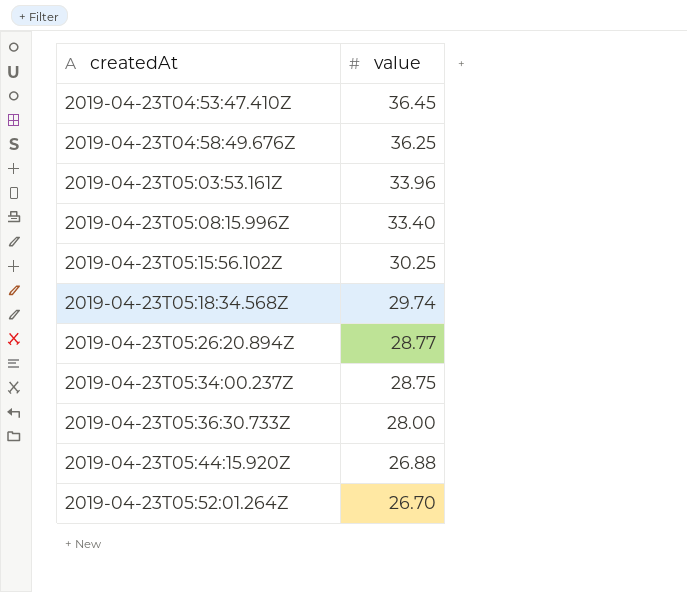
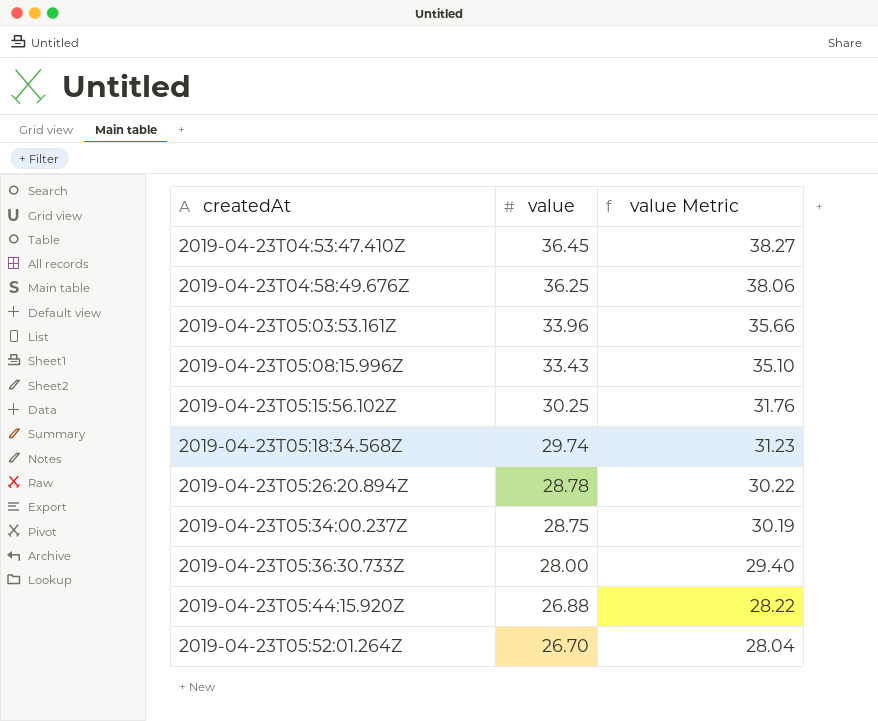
column value Metric | formula: none -> [value] * 1.05
2019-04-23T05:08:15.996Z | value: 33.40 -> 33.43
2019-04-23T05:26:20.894Z | value: 28.77 -> 28.78

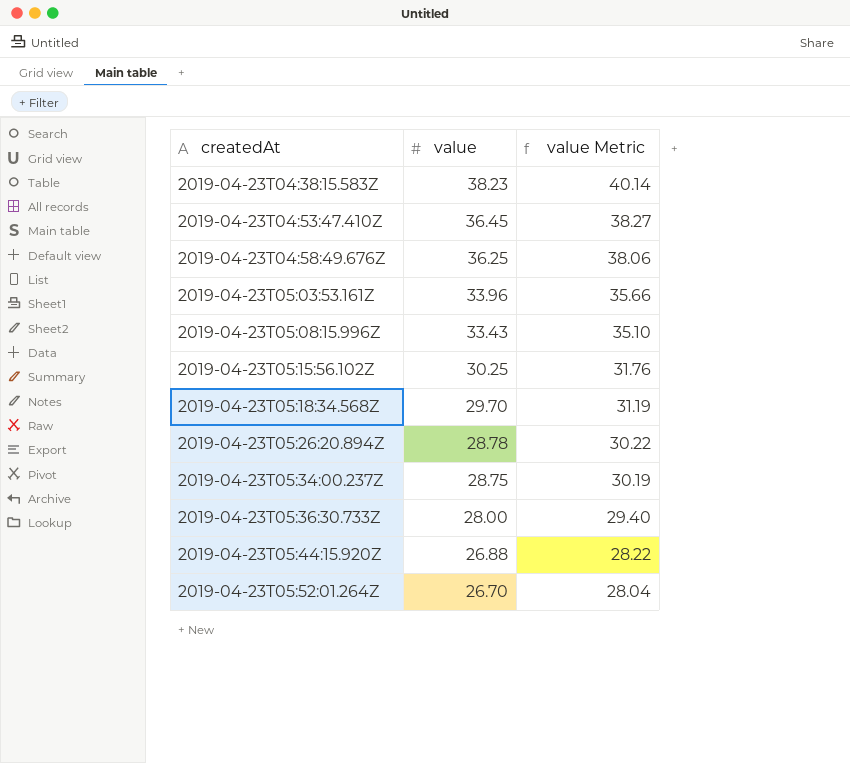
row 2019-04-23T04:38:15.583Z: none -> 38.23 | 40.14
2019-04-23T05:18:34.568Z | value: 29.74 -> 29.70
2019-04-23T05:18:34.568Z | value Metric: 31.23 -> 31.19

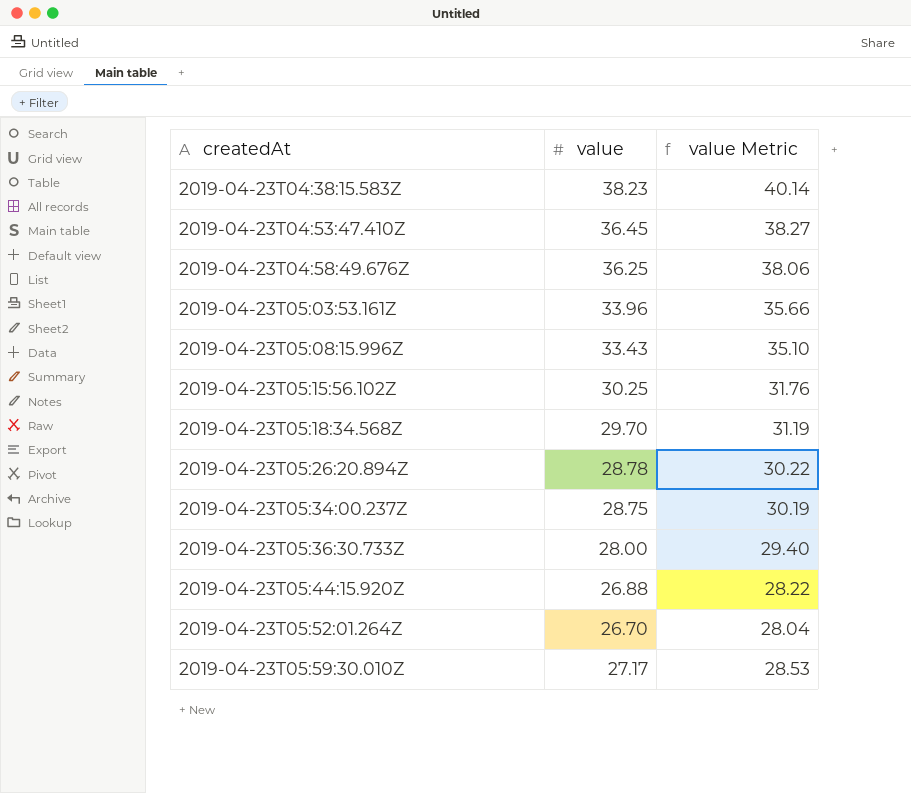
row 2019-04-23T05:59:30.010Z: none -> 27.17 | 28.53

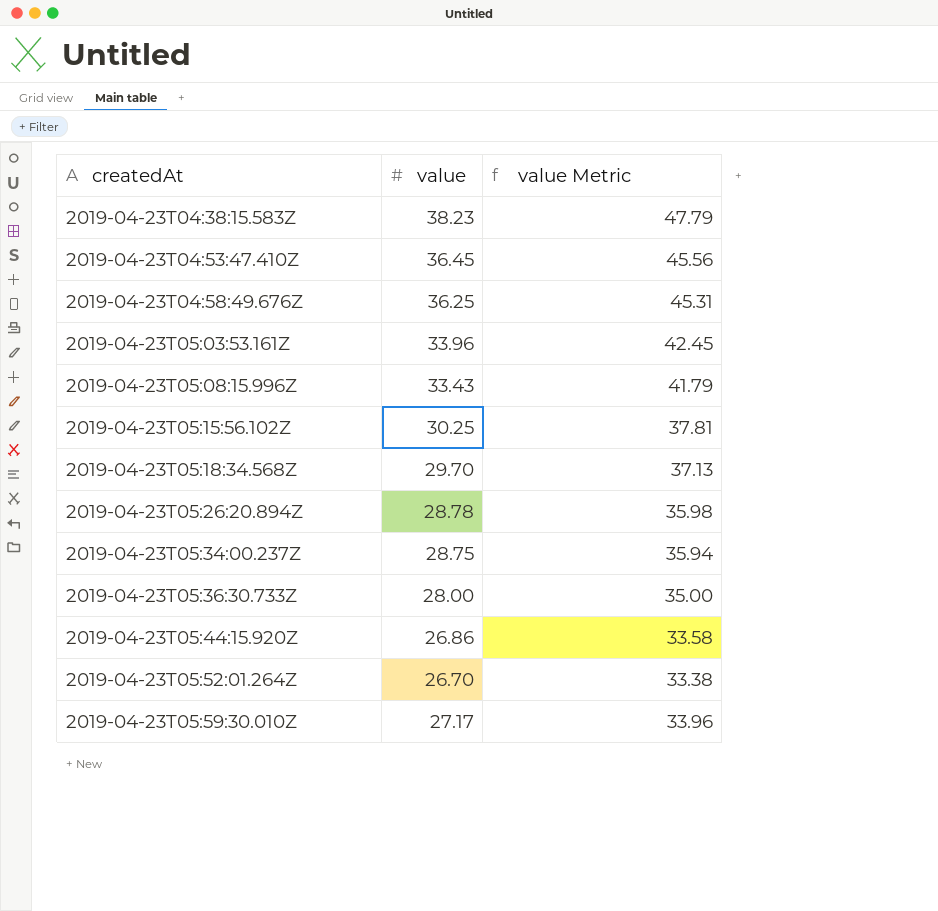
column value Metric | formula: [value] * 1.05 -> [value] * 1.25
2019-04-23T05:44:15.920Z | value: 26.88 -> 26.86

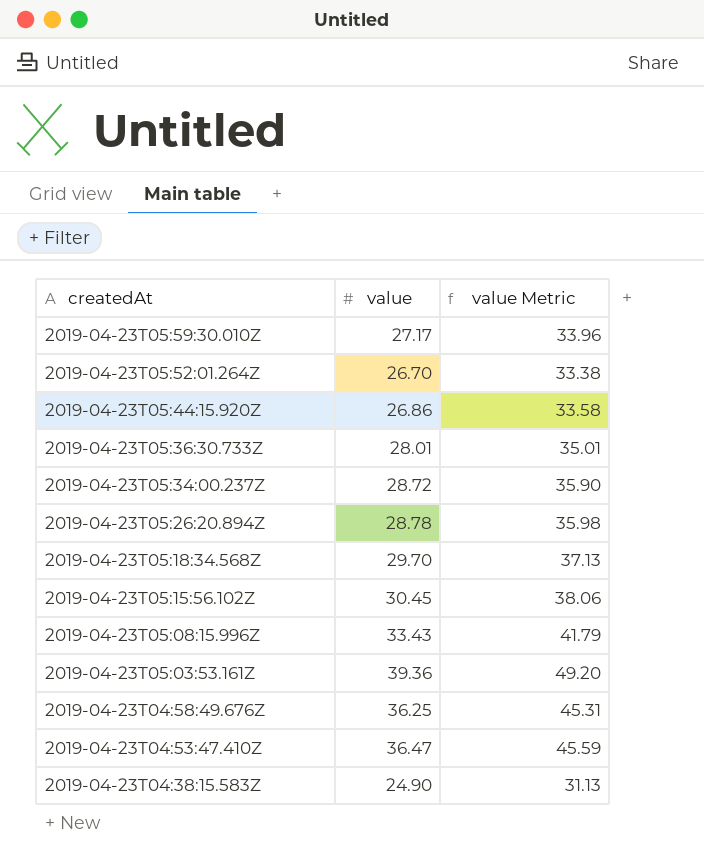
row order: createdAt ascending -> createdAt descending
2019-04-23T05:36:30.733Z | value: 28.00 -> 28.01
2019-04-23T05:36:30.733Z | value Metric: 35.00 -> 35.01
2019-04-23T05:34:00.237Z | value: 28.75 -> 28.72
2019-04-23T05:34:00.237Z | value Metric: 35.94 -> 35.90
2019-04-23T05:15:56.102Z | value: 30.25 -> 30.45
2019-04-23T05:15:56.102Z | value Metric: 37.81 -> 38.06
2019-04-23T05:03:53.161Z | value: 33.96 -> 39.36
2019-04-23T05:03:53.161Z | value Metric: 42.45 -> 49.20
2019-04-23T04:53:47.410Z | value: 36.45 -> 36.47
2019-04-23T04:53:47.410Z | value Metric: 45.56 -> 45.59
2019-04-23T04:38:15.583Z | value: 38.23 -> 24.90
2019-04-23T04:38:15.583Z | value Metric: 47.79 -> 31.13

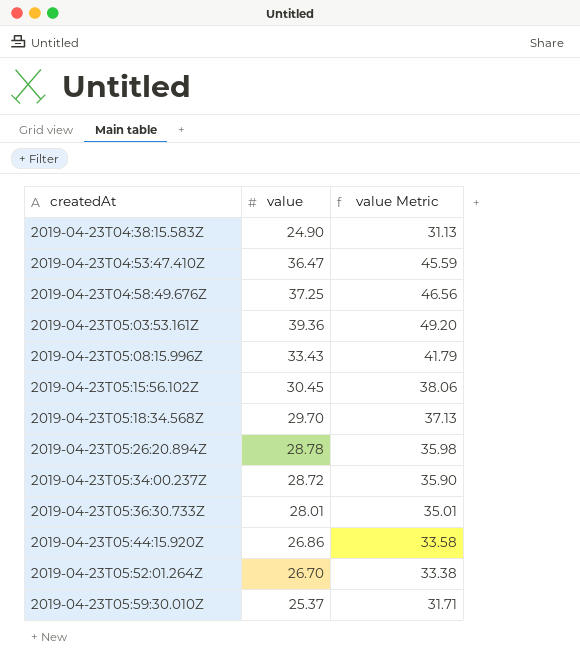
row order: createdAt descending -> createdAt ascending
2019-04-23T04:58:49.676Z | value: 36.25 -> 37.25
2019-04-23T04:58:49.676Z | value Metric: 45.31 -> 46.56
2019-04-23T05:59:30.010Z | value: 27.17 -> 25.37
2019-04-23T05:59:30.010Z | value Metric: 33.96 -> 31.71

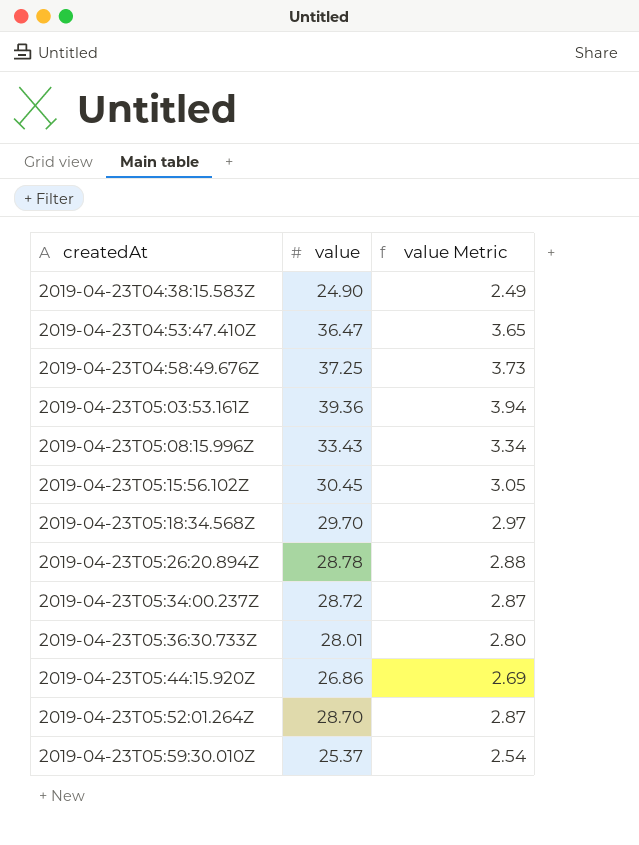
column value Metric | formula: [value] * 1.25 -> [value] * 0.1
2019-04-23T05:52:01.264Z | value: 26.70 -> 28.70

